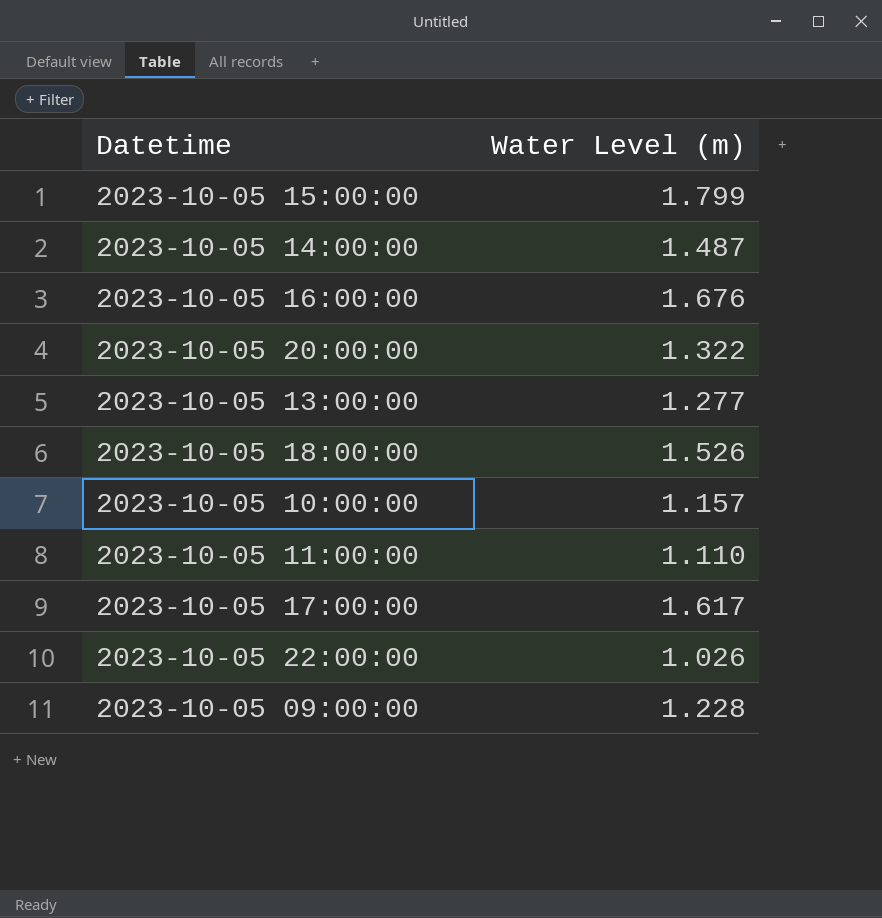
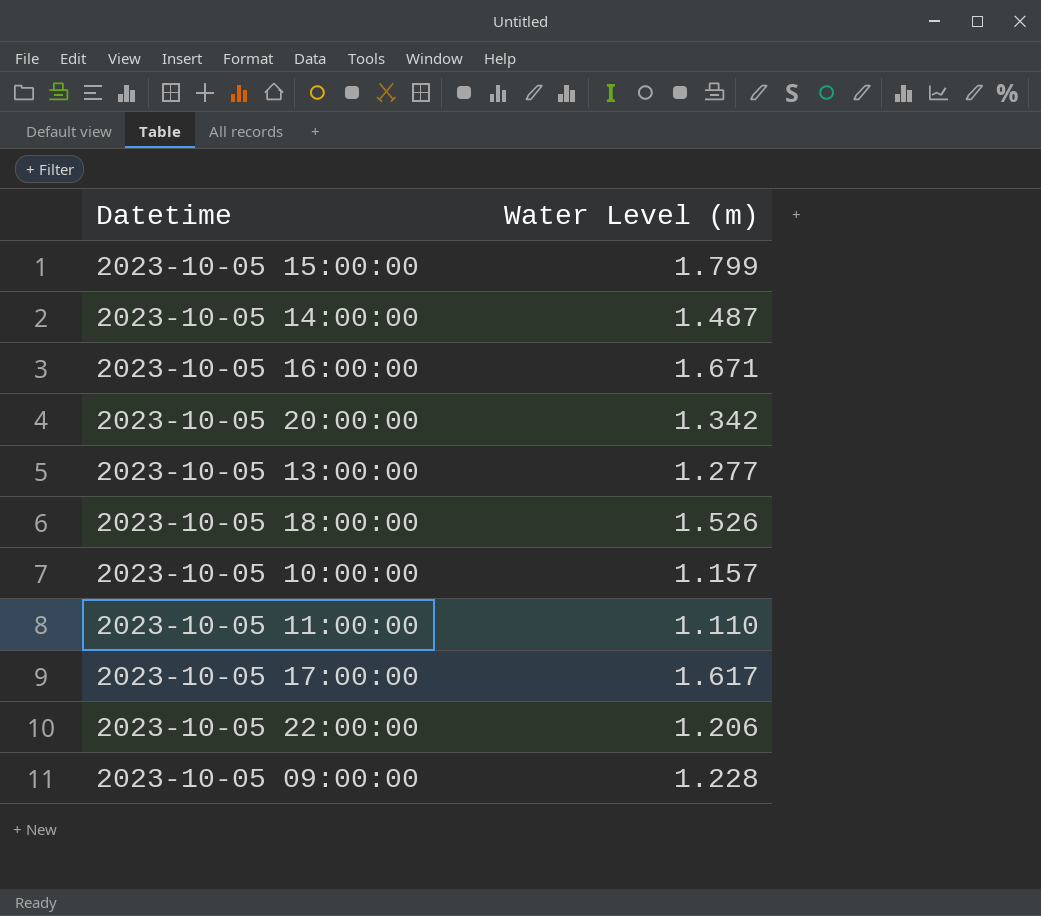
2023-10-05 16:00:00 | Water Level (m): 1.676 -> 1.671
2023-10-05 20:00:00 | Water Level (m): 1.322 -> 1.342
2023-10-05 22:00:00 | Water Level (m): 1.026 -> 1.206

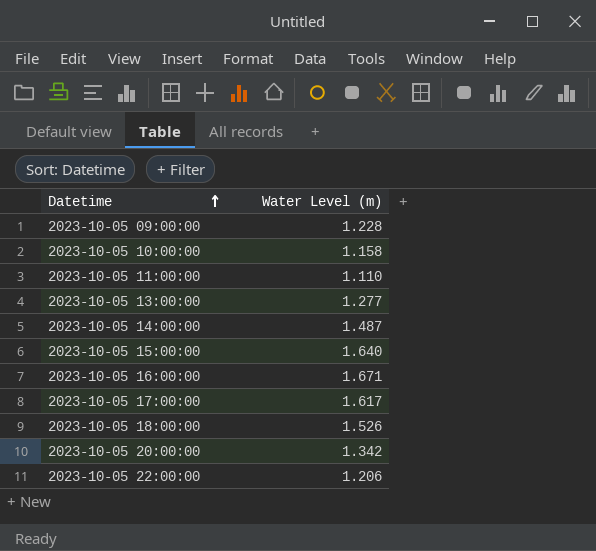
row order: none -> Datetime ascending
2023-10-05 10:00:00 | Water Level (m): 1.157 -> 1.158
2023-10-05 15:00:00 | Water Level (m): 1.799 -> 1.640

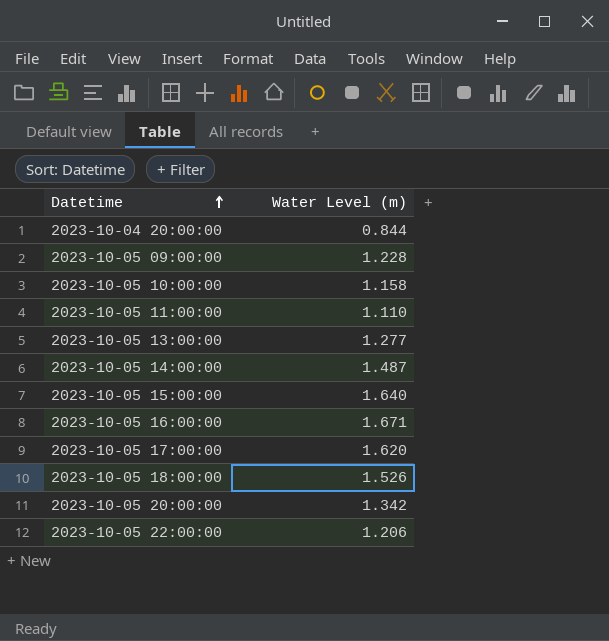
row 2023-10-04 20:00:00: none -> 0.844
2023-10-05 17:00:00 | Water Level (m): 1.617 -> 1.620

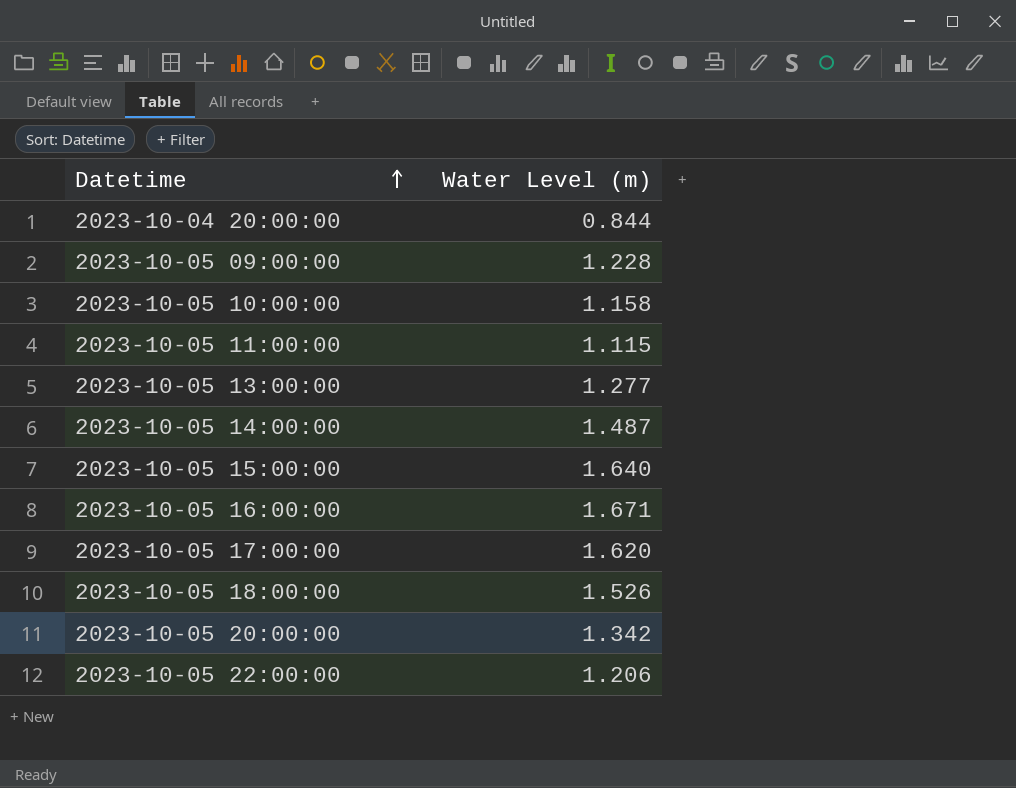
2023-10-05 11:00:00 | Water Level (m): 1.110 -> 1.115

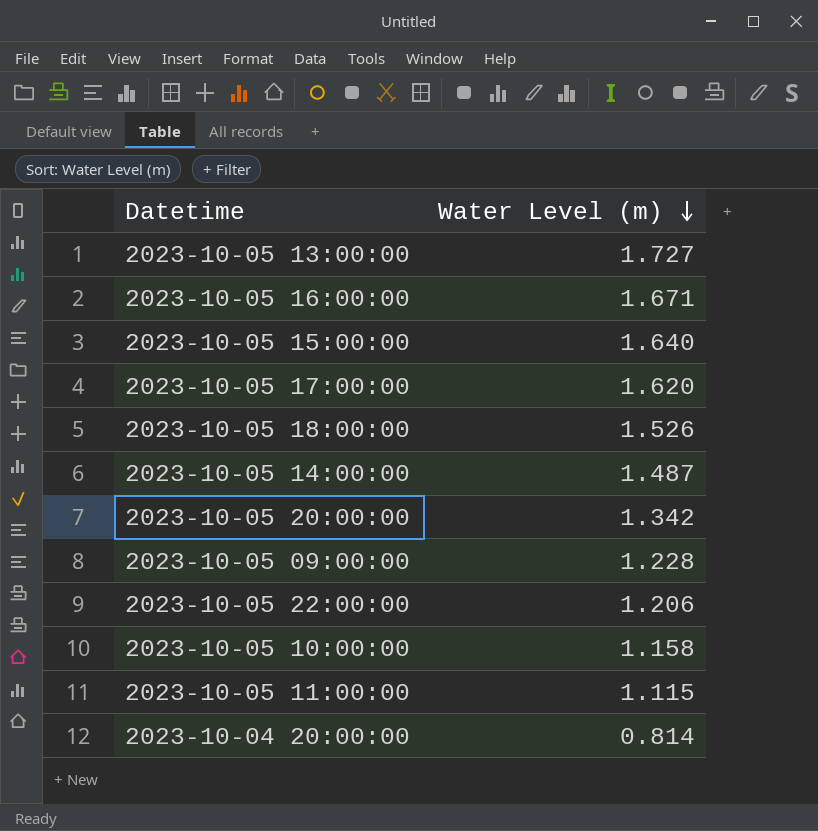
row order: Datetime ascending -> Water Level (m) descending
2023-10-05 13:00:00 | Water Level (m): 1.277 -> 1.727
2023-10-04 20:00:00 | Water Level (m): 0.844 -> 0.814

